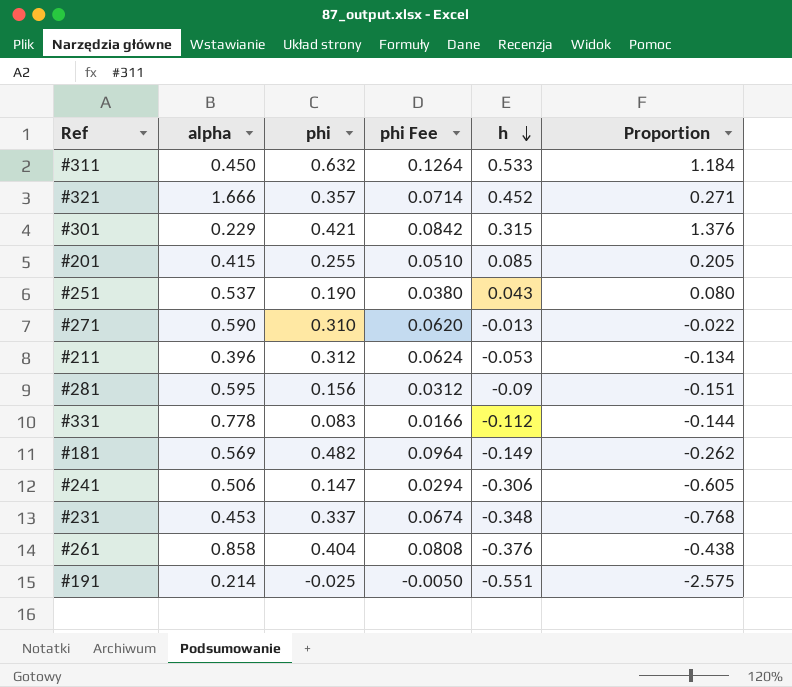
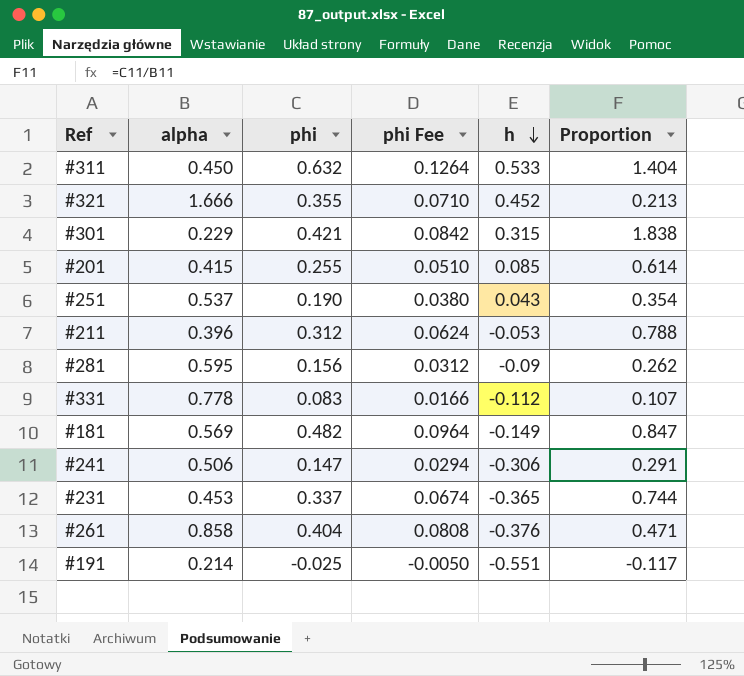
column Proportion | formula: [h] / [alpha] -> [phi] / [alpha]
row #271: 0.590 | 0.310 | 0.0620 | -0.013 | -0.022 -> none
#321 | phi: 0.357 -> 0.355
#321 | phi Fee: 0.0714 -> 0.0710
#231 | h: -0.348 -> -0.365

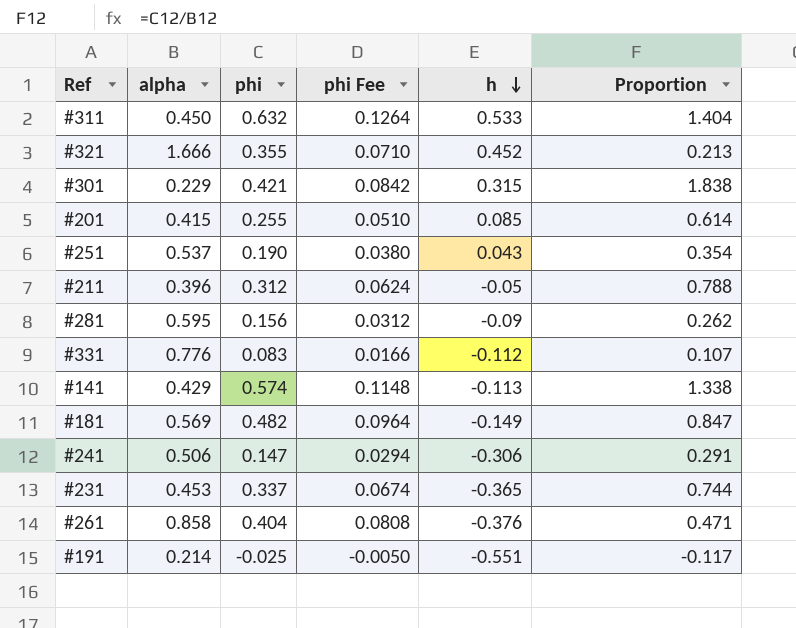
#211 | h: -0.053 -> -0.05
#331 | alpha: 0.778 -> 0.776
row #141: none -> 0.429 | 0.574 | 0.1148 | -0.113 | 1.338

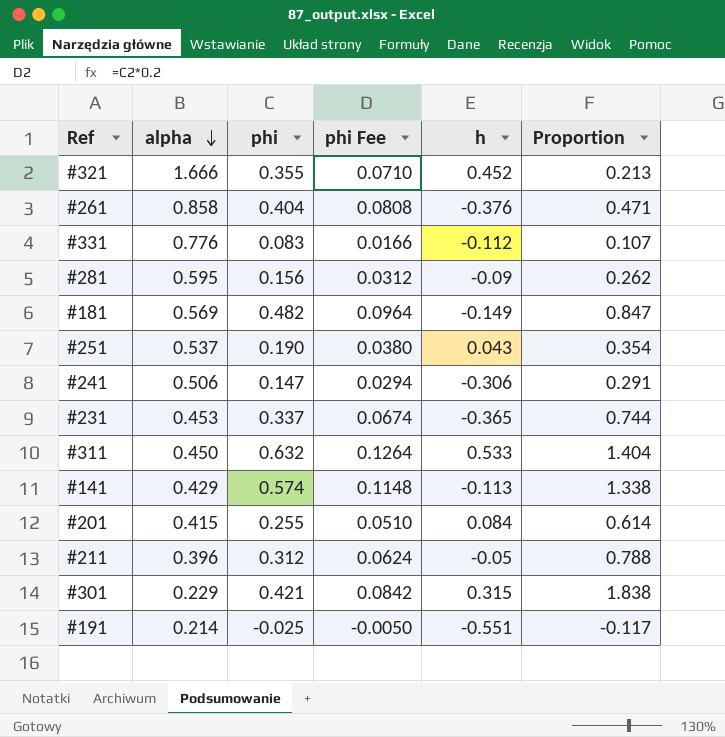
row order: h descending -> alpha descending
#201 | h: 0.085 -> 0.084

